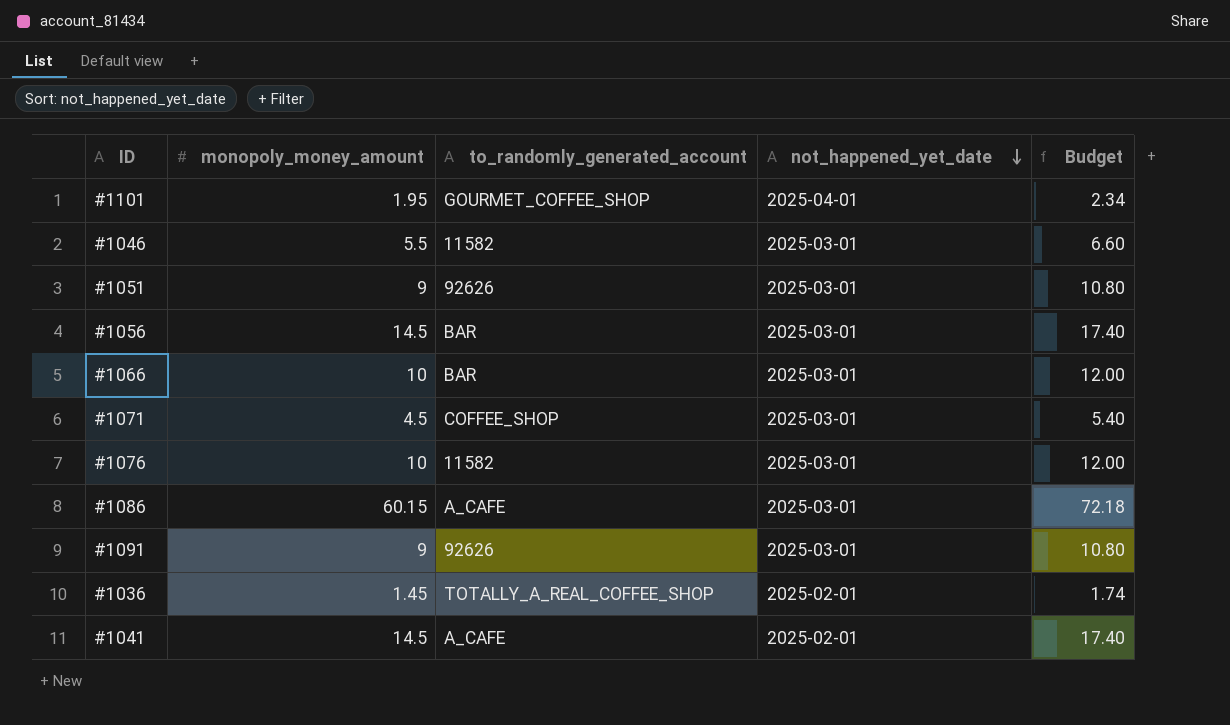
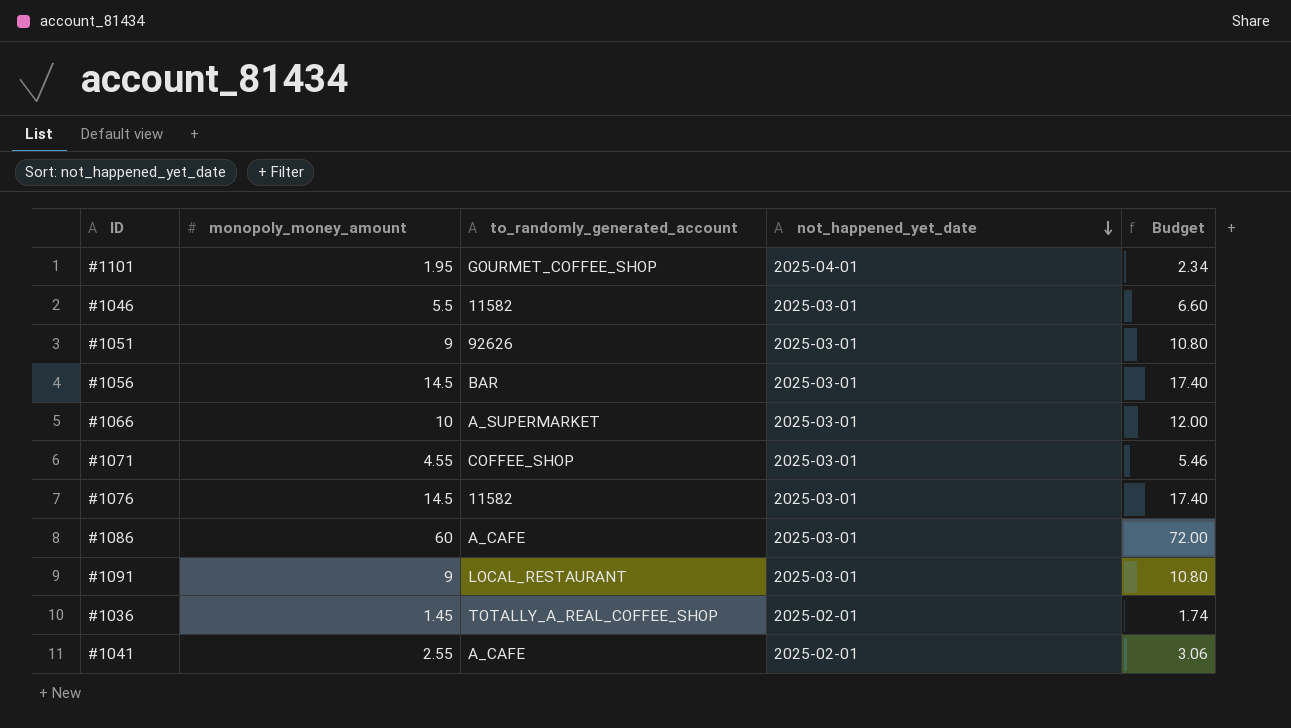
#1066 | to_randomly_generated_account: BAR -> A_SUPERMARKET
#1071 | monopoly_money_amount: 4.5 -> 4.55
#1071 | Budget: 5.40 -> 5.46
#1076 | monopoly_money_amount: 10 -> 14.5
#1076 | Budget: 12.00 -> 17.40
#1086 | monopoly_money_amount: 60.15 -> 60
#1086 | Budget: 72.18 -> 72.00
#1091 | to_randomly_generated_account: 92626 -> LOCAL_RESTAURANT
#1041 | monopoly_money_amount: 14.5 -> 2.55
#1041 | Budget: 17.40 -> 3.06

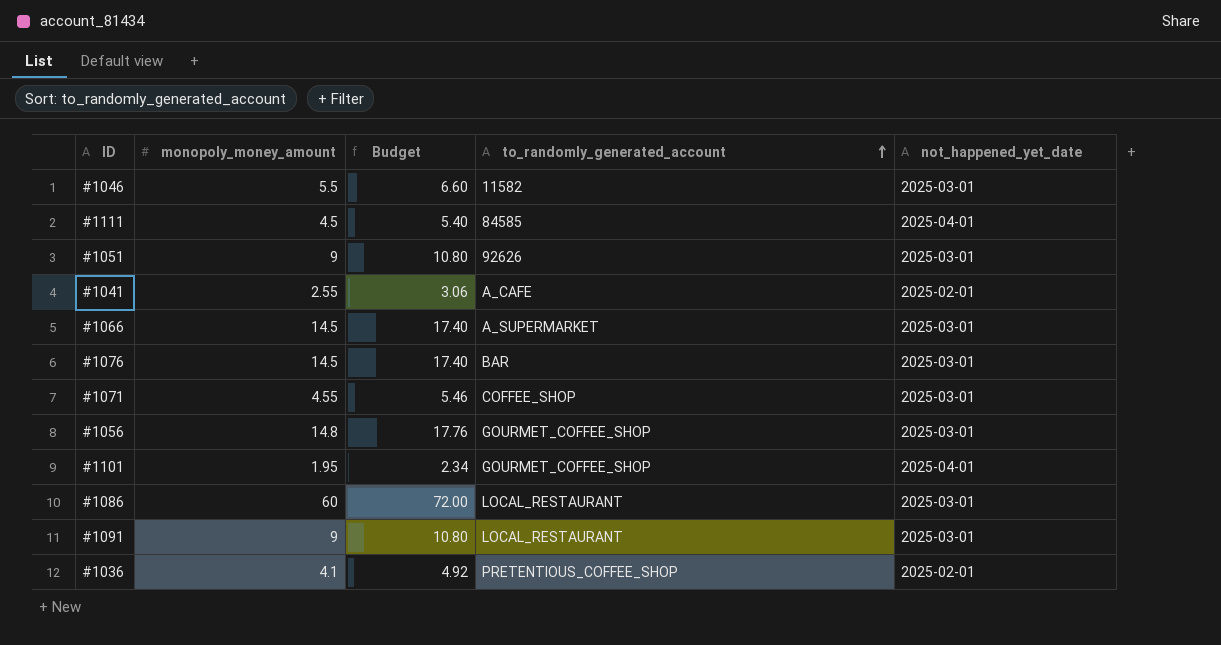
row order: not_happened_yet_date descending -> to_randomly_generated_account ascending
column Budget | position: 5 -> 3
row #1111: none -> 4.5 | 5.40 | 84585 | 2025-04-01
#1066 | monopoly_money_amount: 10 -> 14.5
#1066 | Budget: 12.00 -> 17.40
#1076 | to_randomly_generated_account: 11582 -> BAR
#1056 | monopoly_money_amount: 14.5 -> 14.8
#1056 | Budget: 17.40 -> 17.76
#1056 | to_randomly_generated_account: BAR -> GOURMET_COFFEE_SHOP
#1086 | to_randomly_generated_account: A_CAFE -> LOCAL_RESTAURANT
#1036 | monopoly_money_amount: 1.45 -> 4.1
#1036 | Budget: 1.74 -> 4.92
#1036 | to_randomly_generated_account: TOTALLY_A_REAL_COFFEE_SHOP -> PRETENTIOUS_COFFEE_SHOP

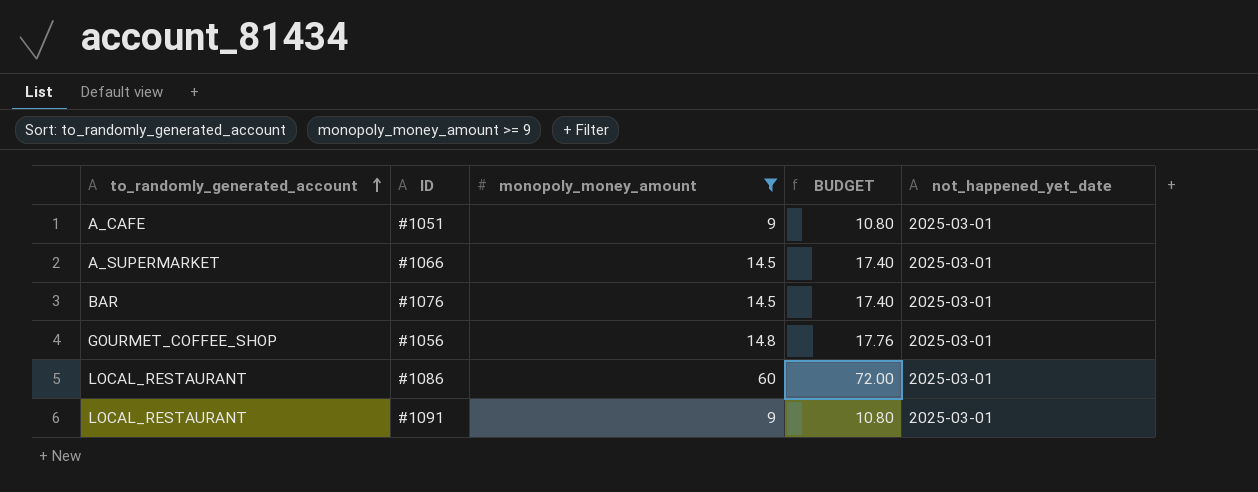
filter: none -> monopoly_money_amount >= 9
column to_randomly_generated_account | position: 4 -> 1
column name: Budget -> BUDGET
#1051 | to_randomly_generated_account: 92626 -> A_CAFE

